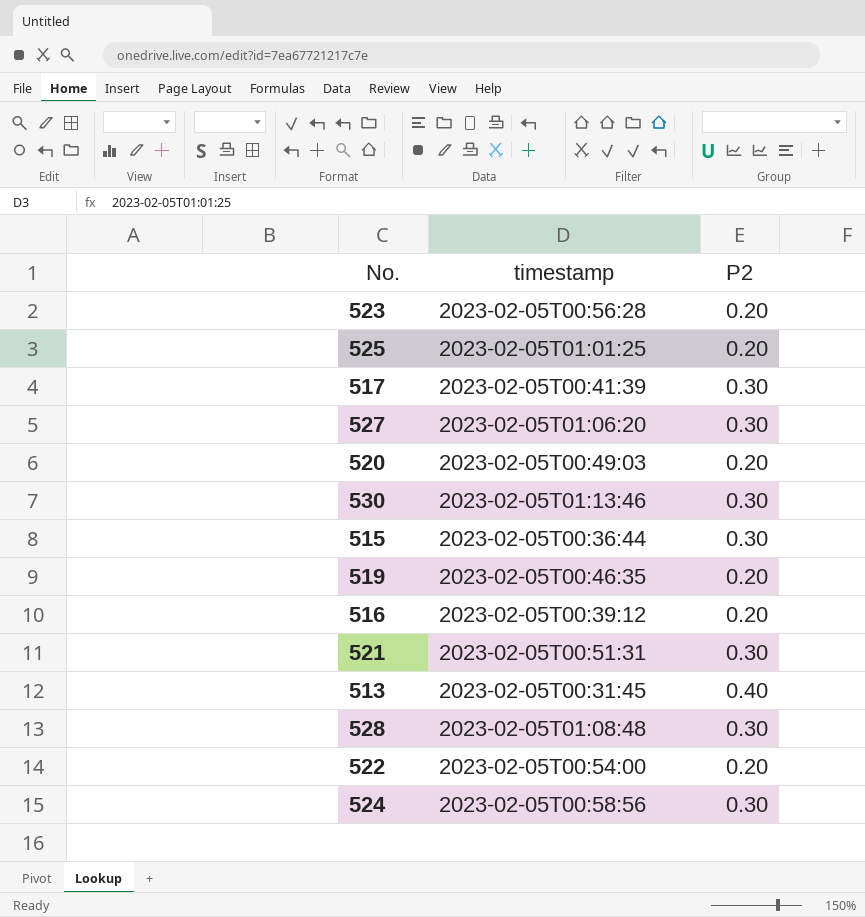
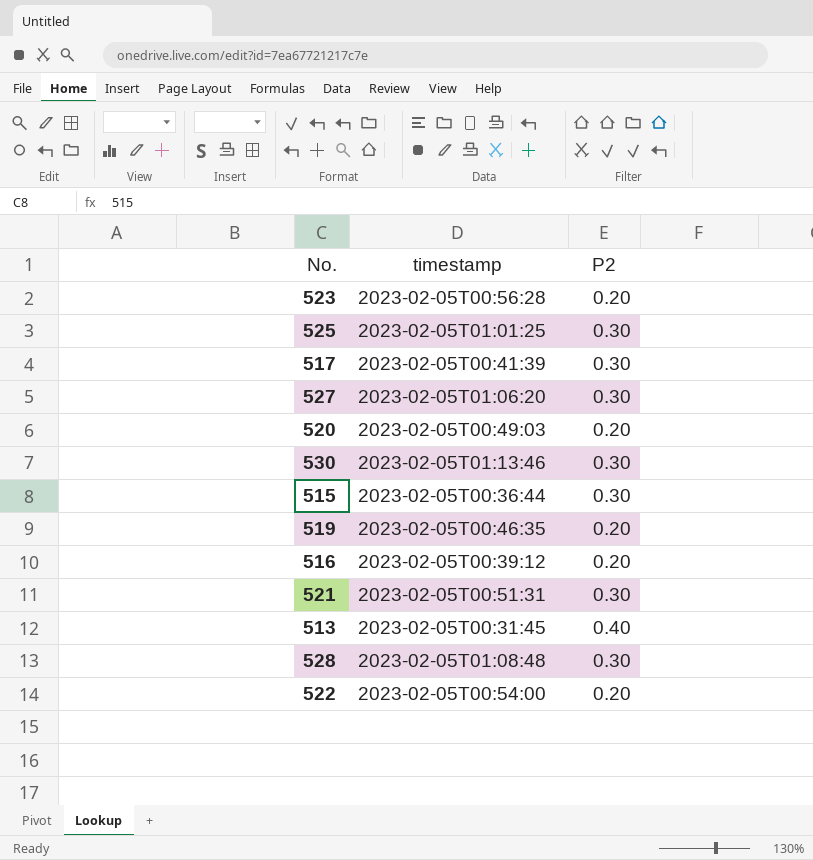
row 524: 2023-02-05T00:58:56 | 0.30 -> none
525 | P2: 0.20 -> 0.30

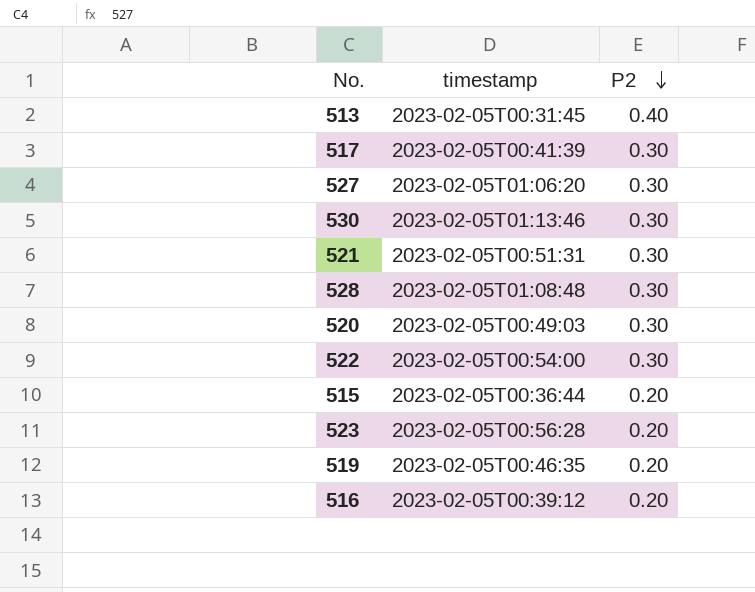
row order: none -> P2 descending
row 525: 2023-02-05T01:01:25 | 0.30 -> none
520 | P2: 0.20 -> 0.30
522 | P2: 0.20 -> 0.30
515 | P2: 0.30 -> 0.20

